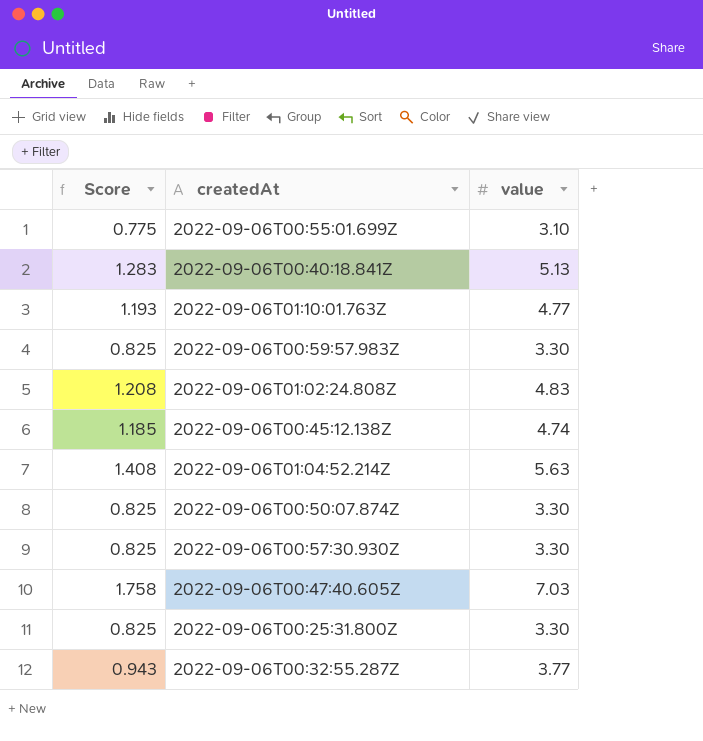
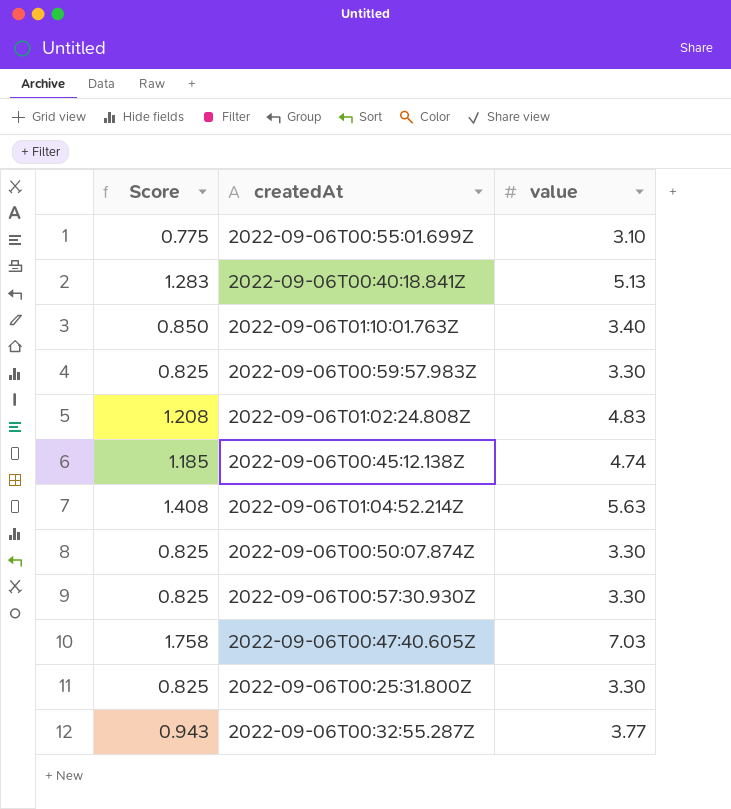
2022-09-06T01:10:01.763Z | Score: 1.193 -> 0.850
2022-09-06T01:10:01.763Z | value: 4.77 -> 3.40

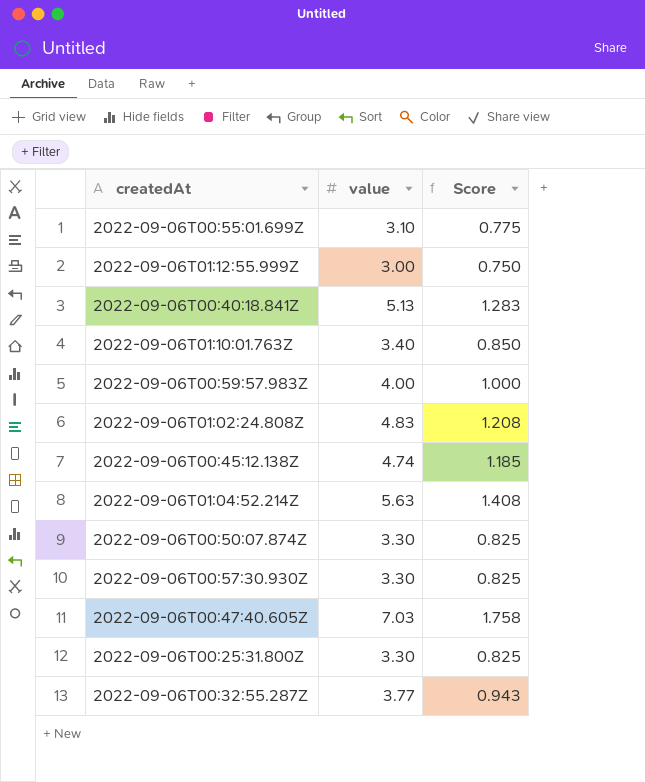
column Score | position: 1 -> 3
row 2022-09-06T01:12:55.999Z: none -> 3.00 | 0.750
2022-09-06T00:59:57.983Z | value: 3.30 -> 4.00
2022-09-06T00:59:57.983Z | Score: 0.825 -> 1.000

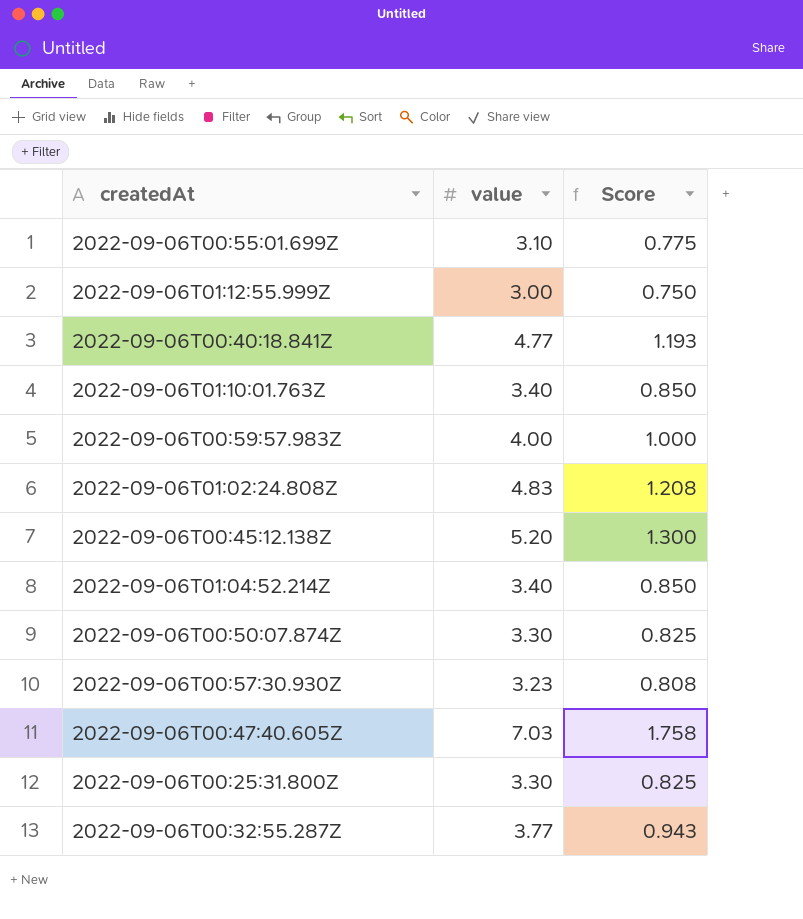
2022-09-06T00:40:18.841Z | value: 5.13 -> 4.77
2022-09-06T00:40:18.841Z | Score: 1.283 -> 1.193
2022-09-06T00:45:12.138Z | value: 4.74 -> 5.20
2022-09-06T00:45:12.138Z | Score: 1.185 -> 1.300
2022-09-06T01:04:52.214Z | value: 5.63 -> 3.40
2022-09-06T01:04:52.214Z | Score: 1.408 -> 0.850
2022-09-06T00:57:30.930Z | value: 3.30 -> 3.23
2022-09-06T00:57:30.930Z | Score: 0.825 -> 0.808

